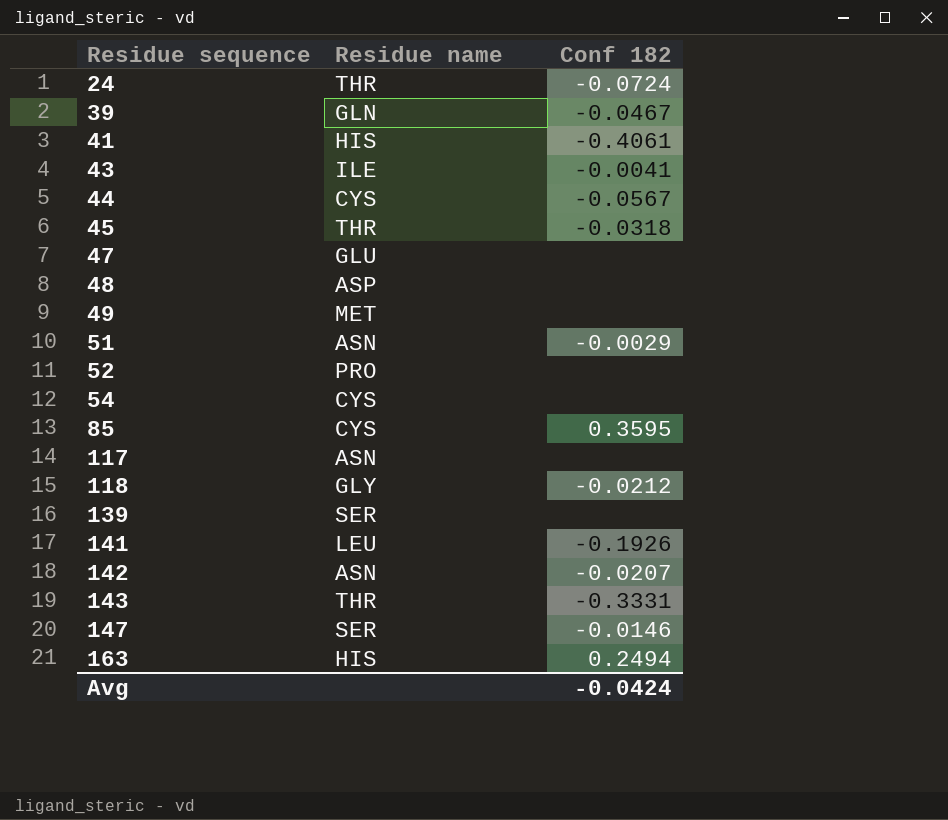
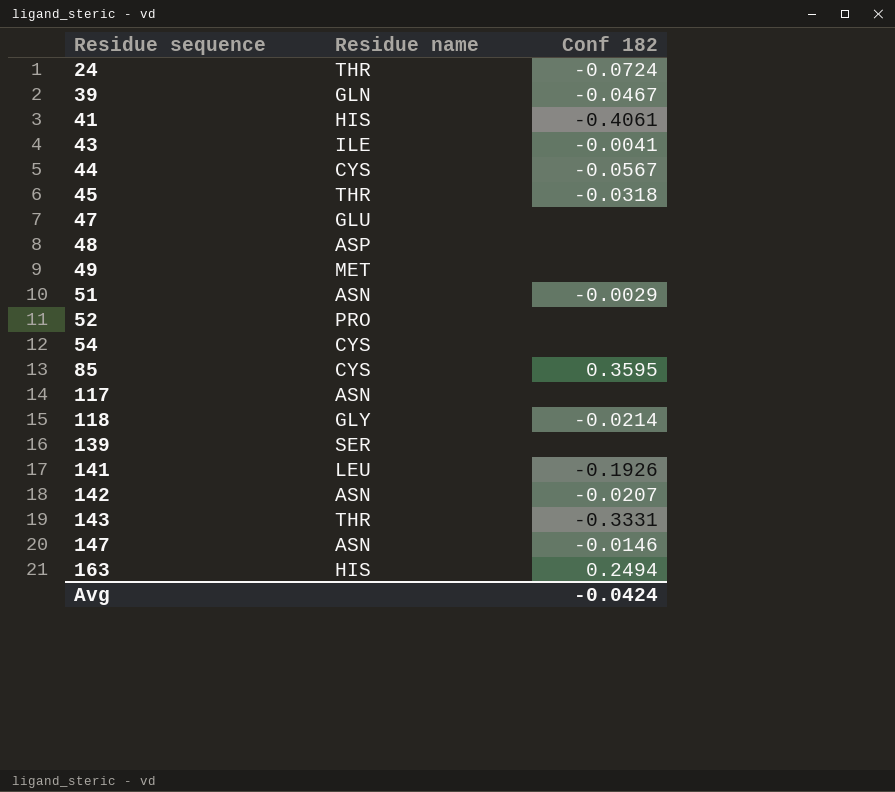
118 | Conf 182: -0.0212 -> -0.0214
147 | Residue name: SER -> ASN

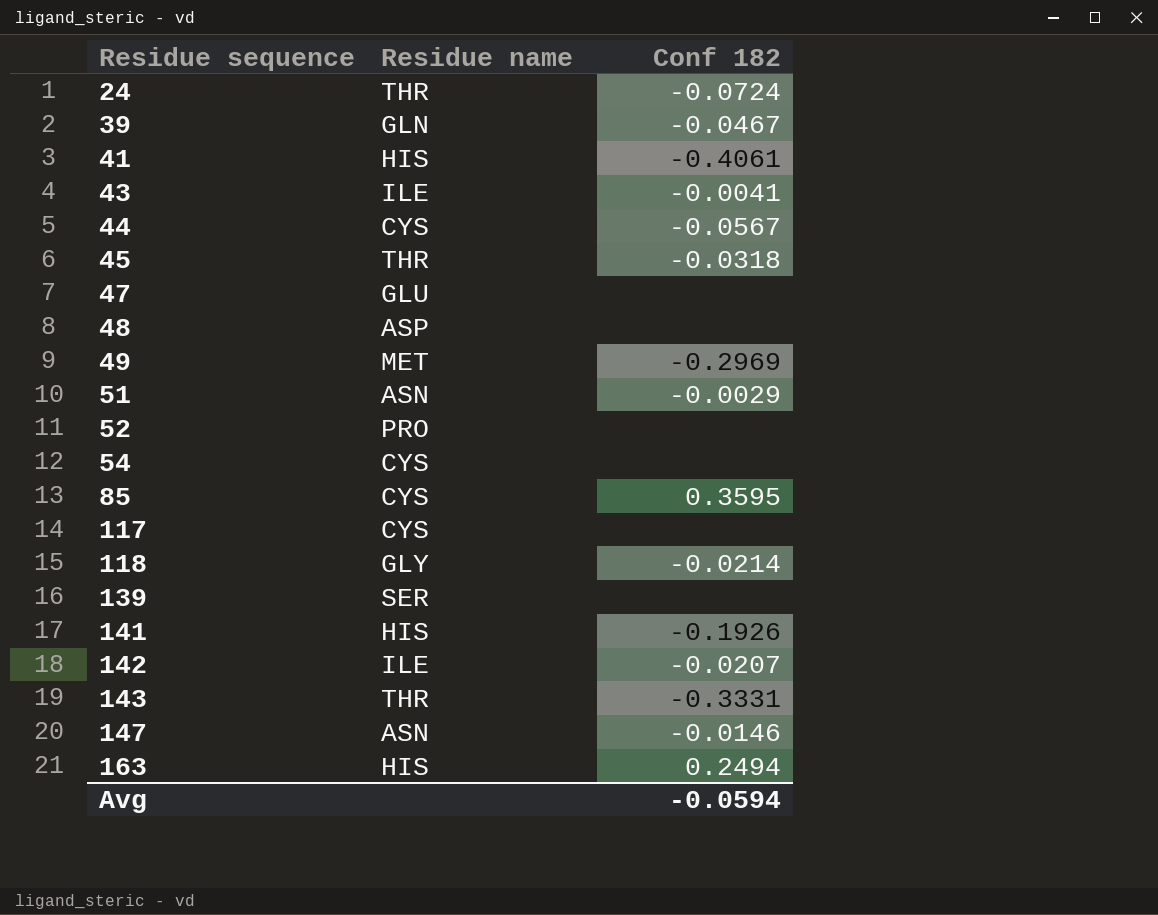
49 | Conf 182: none -> -0.2969
117 | Residue name: ASN -> CYS
141 | Residue name: LEU -> HIS
142 | Residue name: ASN -> ILE
Avg | Conf 182: -0.0424 -> -0.0594

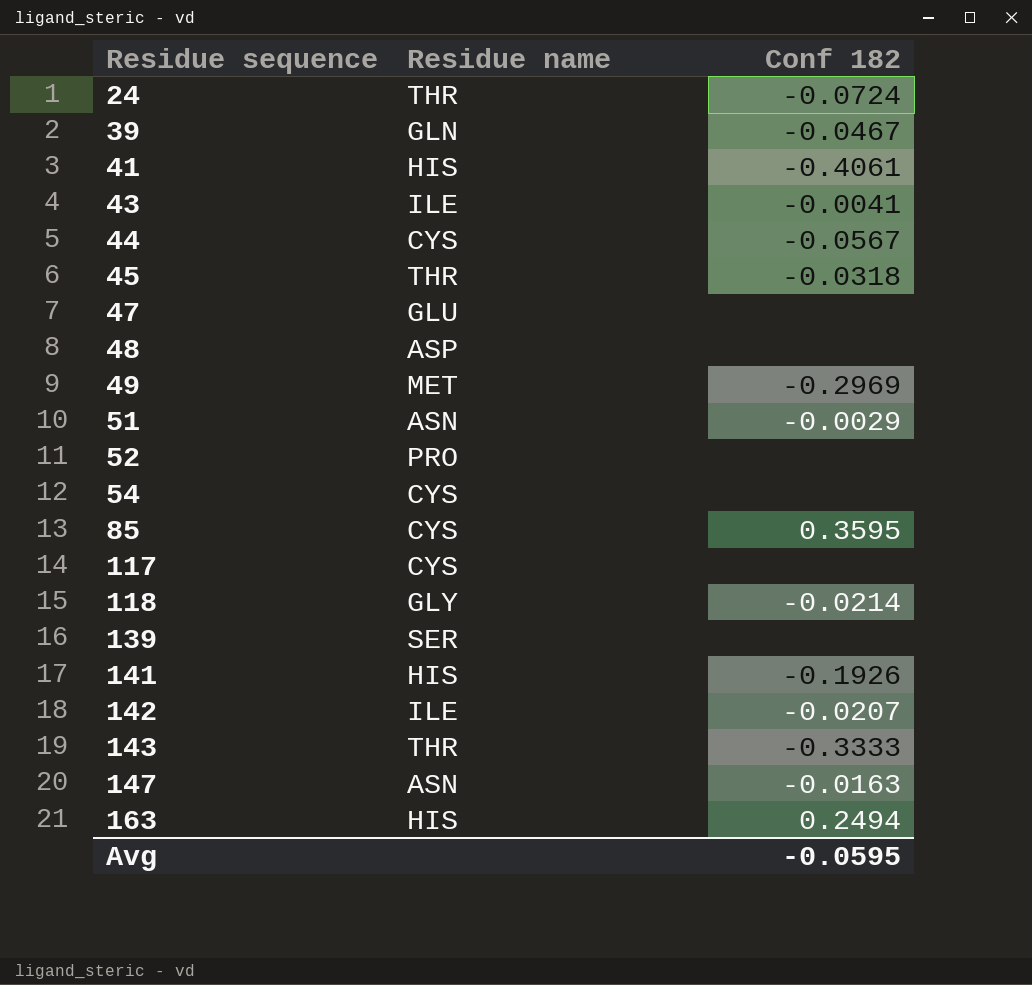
143 | Conf 182: -0.3331 -> -0.3333
147 | Conf 182: -0.0146 -> -0.0163
Avg | Conf 182: -0.0594 -> -0.0595

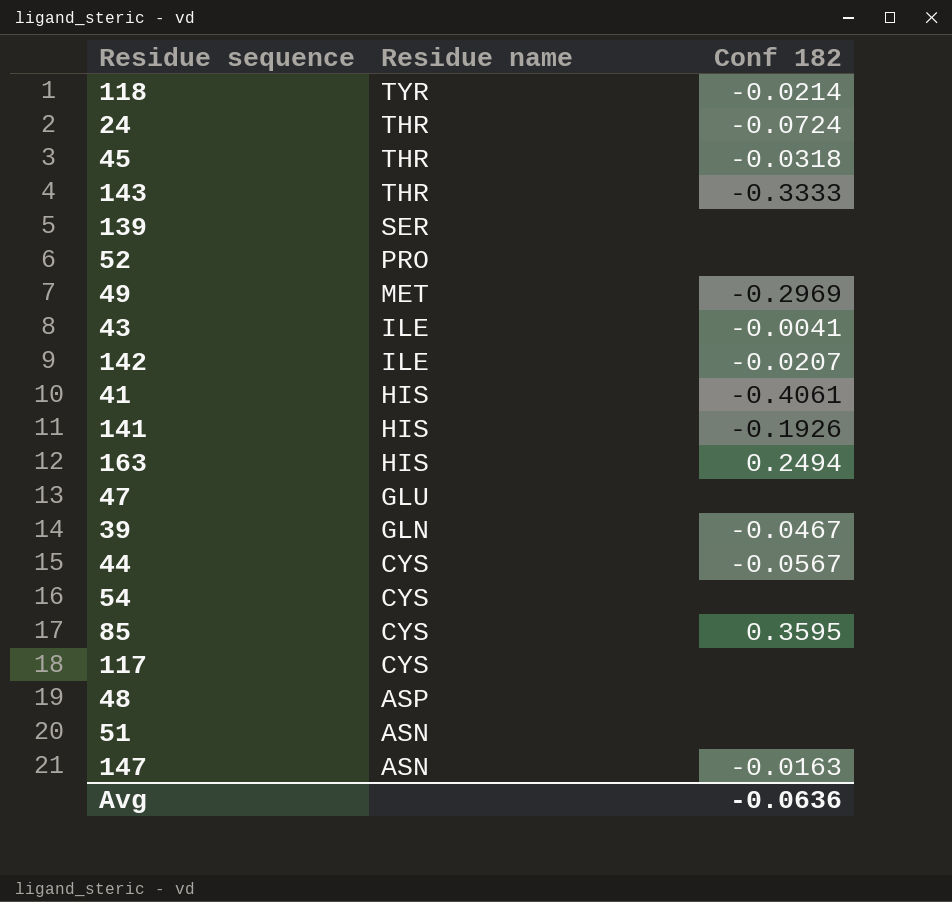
row order: Residue sequence ascending -> Residue name descending
118 | Residue name: GLY -> TYR
51 | Conf 182: -0.0029 -> none
Avg | Conf 182: -0.0595 -> -0.0636

